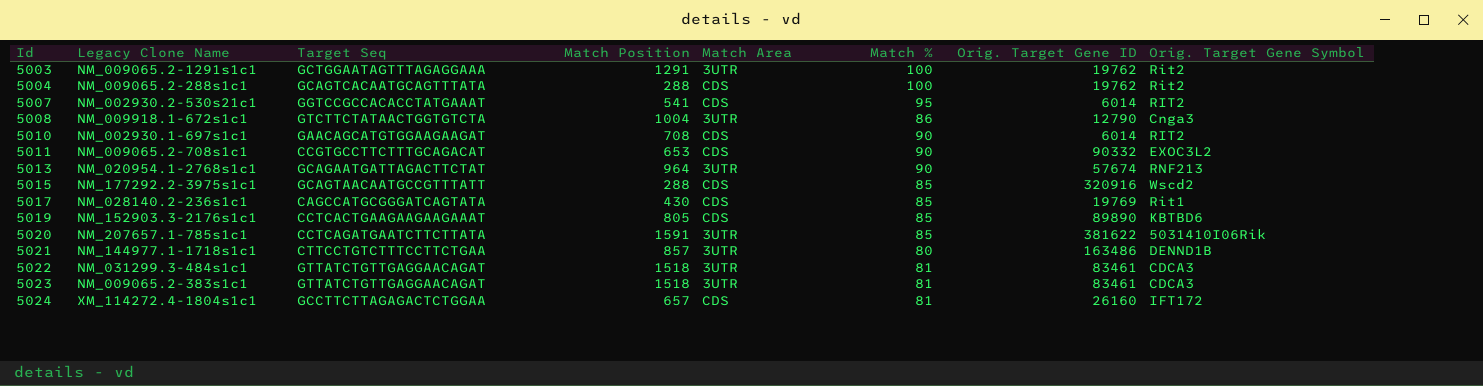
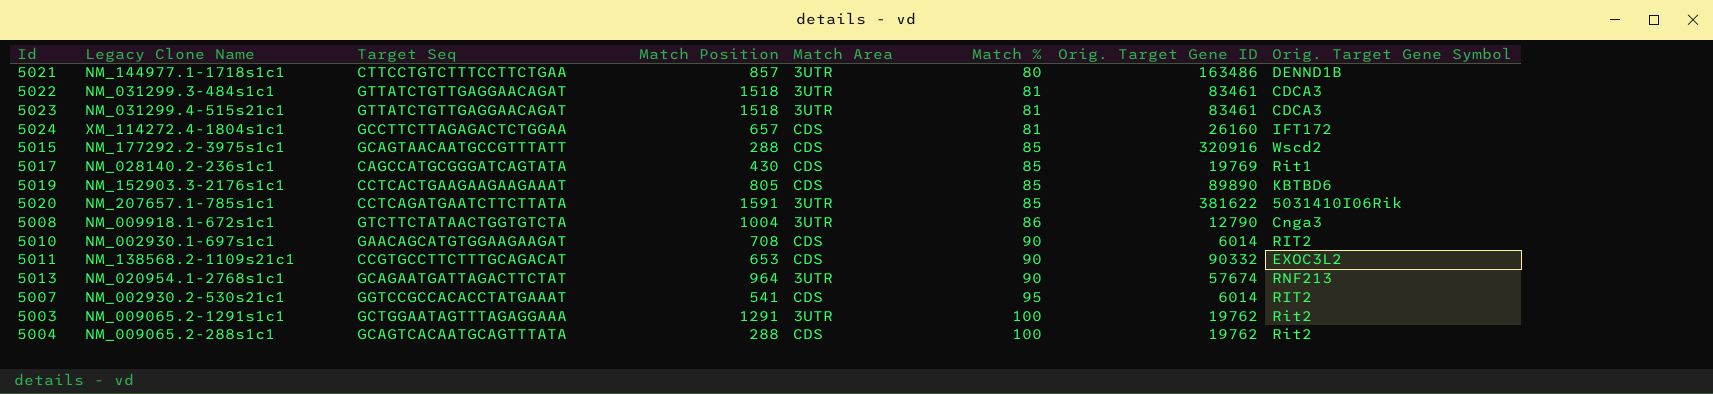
row order: Id ascending -> Match % ascending
5023 | Legacy Clone Name: NM_009065.2-383s1c1 -> NM_031299.4-515s21c1
5011 | Legacy Clone Name: NM_009065.2-708s1c1 -> NM_138568.2-1109s21c1

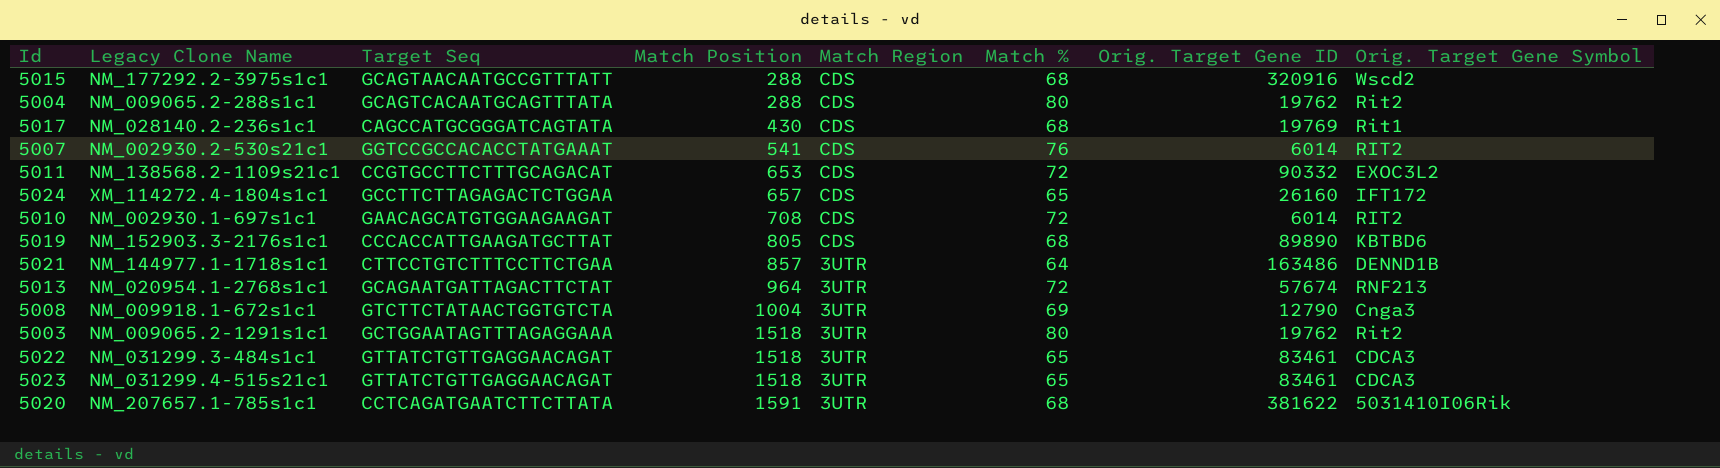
row order: Match % ascending -> Match Position ascending
column name: Match Area -> Match Region
5015 | Match %: 85 -> 68
5004 | Match %: 100 -> 80
5017 | Match %: 85 -> 68
5007 | Match %: 95 -> 76
5011 | Match %: 90 -> 72
5024 | Match %: 81 -> 65
5010 | Match %: 90 -> 72
5019 | Target Seq: CCTCACTGAAGAAGAAGAAAT -> CCCACCATTGAAGATGCTTAT
5019 | Match %: 85 -> 68
5021 | Match %: 80 -> 64
5013 | Match %: 90 -> 72
5008 | Match %: 86 -> 69
5003 | Match Position: 1291 -> 1518
5003 | Match %: 100 -> 80
5022 | Match %: 81 -> 65
5023 | Match %: 81 -> 65
5020 | Match %: 85 -> 68

